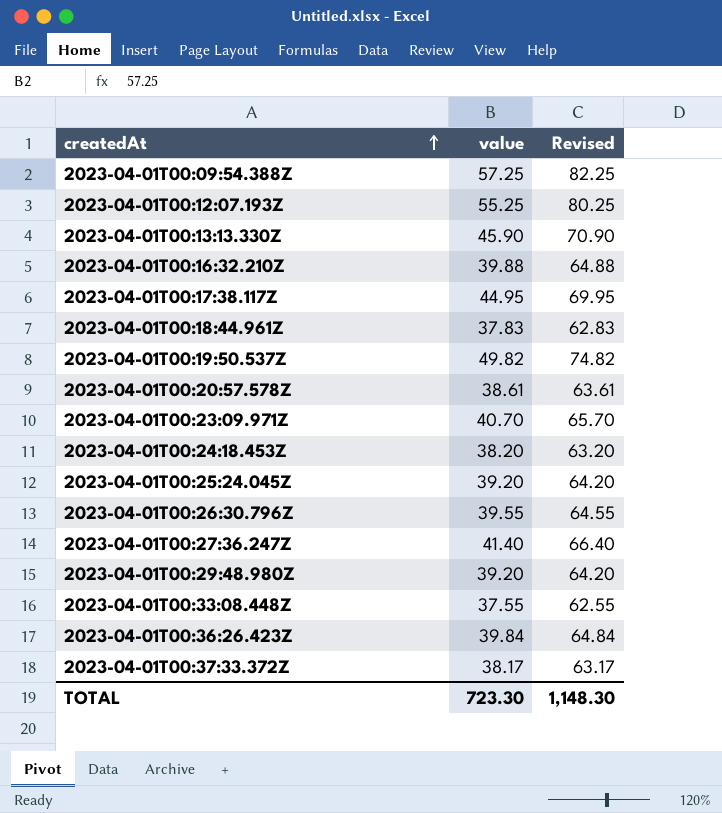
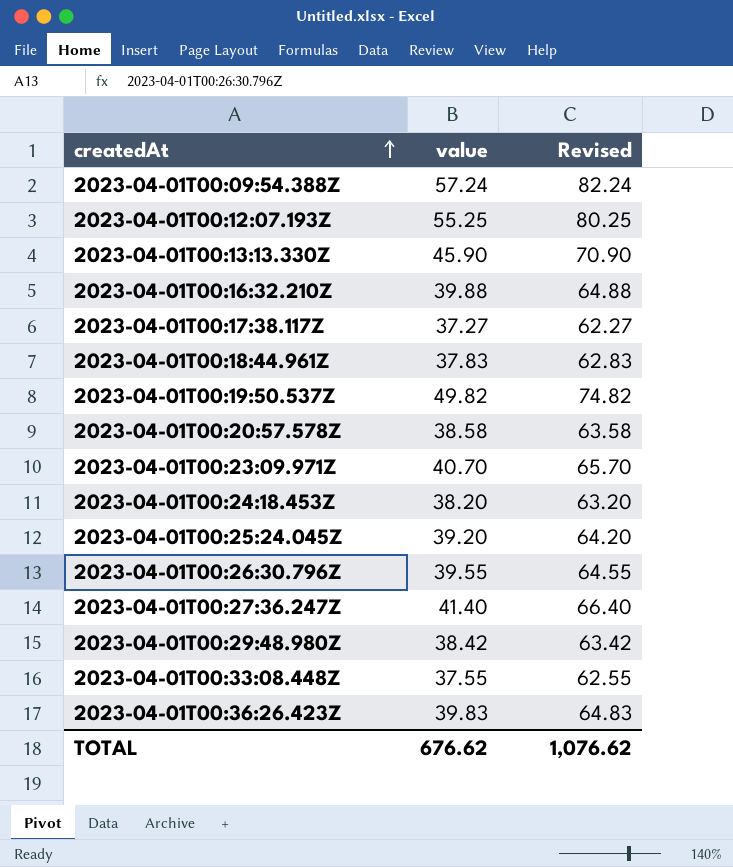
row 2023-04-01T00:37:33.372Z: 38.17 | 63.17 -> none
2023-04-01T00:09:54.388Z | value: 57.25 -> 57.24
2023-04-01T00:09:54.388Z | Revised: 82.25 -> 82.24
2023-04-01T00:17:38.117Z | value: 44.95 -> 37.27
2023-04-01T00:17:38.117Z | Revised: 69.95 -> 62.27
2023-04-01T00:20:57.578Z | value: 38.61 -> 38.58
2023-04-01T00:20:57.578Z | Revised: 63.61 -> 63.58
2023-04-01T00:29:48.980Z | value: 39.20 -> 38.42
2023-04-01T00:29:48.980Z | Revised: 64.20 -> 63.42
2023-04-01T00:36:26.423Z | value: 39.84 -> 39.83
2023-04-01T00:36:26.423Z | Revised: 64.84 -> 64.83
TOTAL | value: 723.30 -> 676.62
TOTAL | Revised: 1,148.30 -> 1,076.62

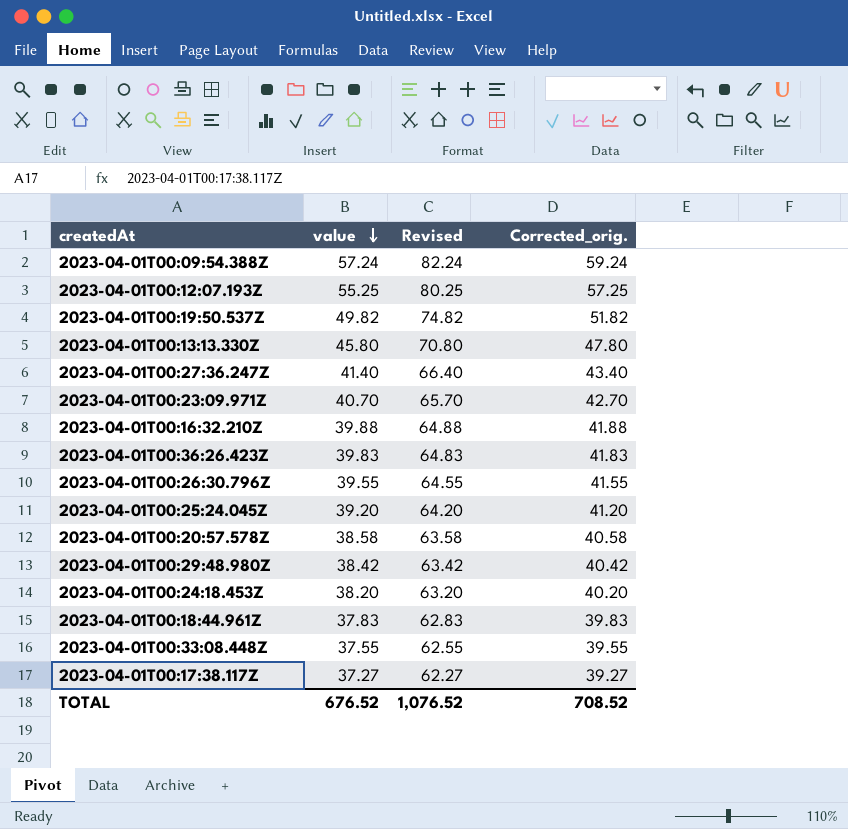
row order: createdAt ascending -> value descending
column Corrected_orig. | formula: none -> [value] + 2
2023-04-01T00:13:13.330Z | value: 45.90 -> 45.80
2023-04-01T00:13:13.330Z | Revised: 70.90 -> 70.80
TOTAL | value: 676.62 -> 676.52
TOTAL | Revised: 1,076.62 -> 1,076.52

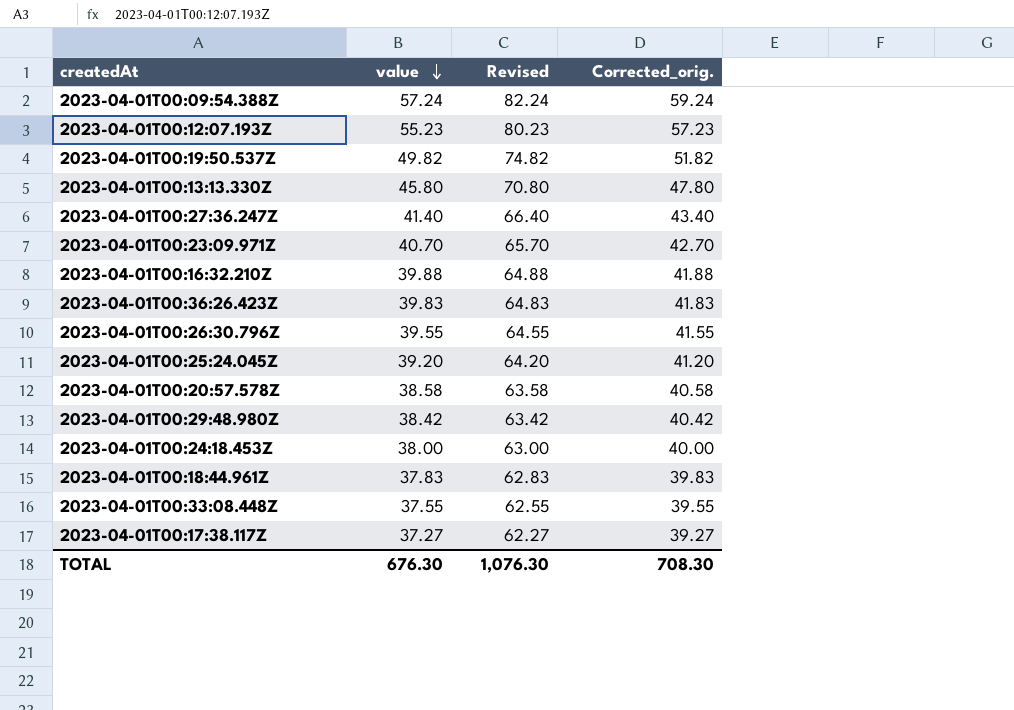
2023-04-01T00:12:07.193Z | value: 55.25 -> 55.23
2023-04-01T00:12:07.193Z | Revised: 80.25 -> 80.23
2023-04-01T00:12:07.193Z | Corrected_orig.: 57.25 -> 57.23
2023-04-01T00:24:18.453Z | value: 38.20 -> 38.00
2023-04-01T00:24:18.453Z | Revised: 63.20 -> 63.00
2023-04-01T00:24:18.453Z | Corrected_orig.: 40.20 -> 40.00
TOTAL | value: 676.52 -> 676.30
TOTAL | Revised: 1,076.52 -> 1,076.30
TOTAL | Corrected_orig.: 708.52 -> 708.30

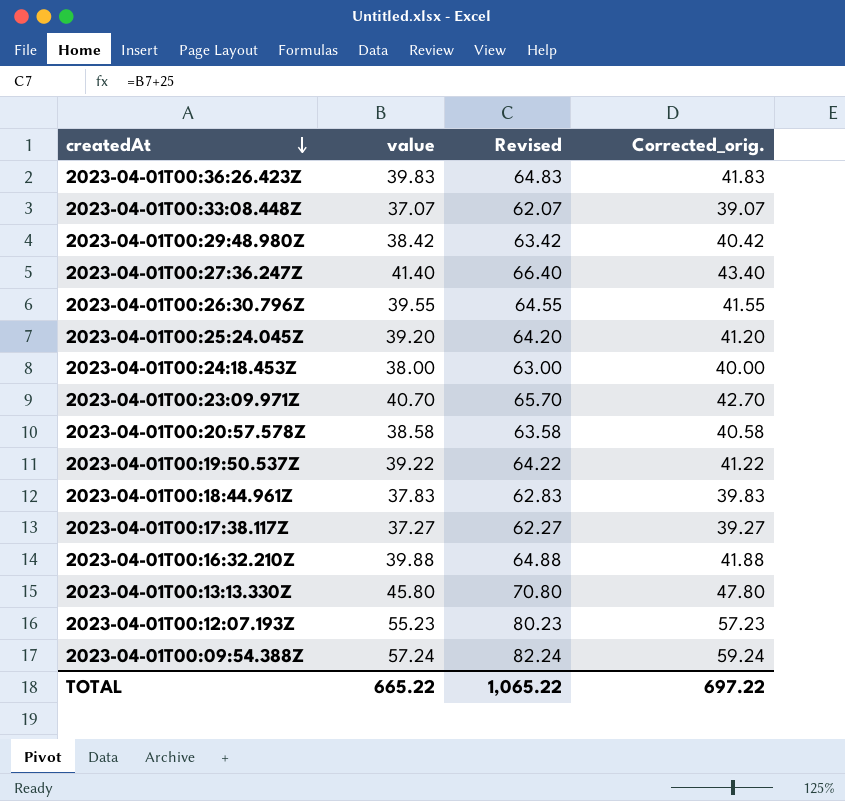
row order: value descending -> createdAt descending
2023-04-01T00:33:08.448Z | value: 37.55 -> 37.07
2023-04-01T00:33:08.448Z | Revised: 62.55 -> 62.07
2023-04-01T00:33:08.448Z | Corrected_orig.: 39.55 -> 39.07
2023-04-01T00:19:50.537Z | value: 49.82 -> 39.22
2023-04-01T00:19:50.537Z | Revised: 74.82 -> 64.22
2023-04-01T00:19:50.537Z | Corrected_orig.: 51.82 -> 41.22
TOTAL | value: 676.30 -> 665.22
TOTAL | Revised: 1,076.30 -> 1,065.22
TOTAL | Corrected_orig.: 708.30 -> 697.22

